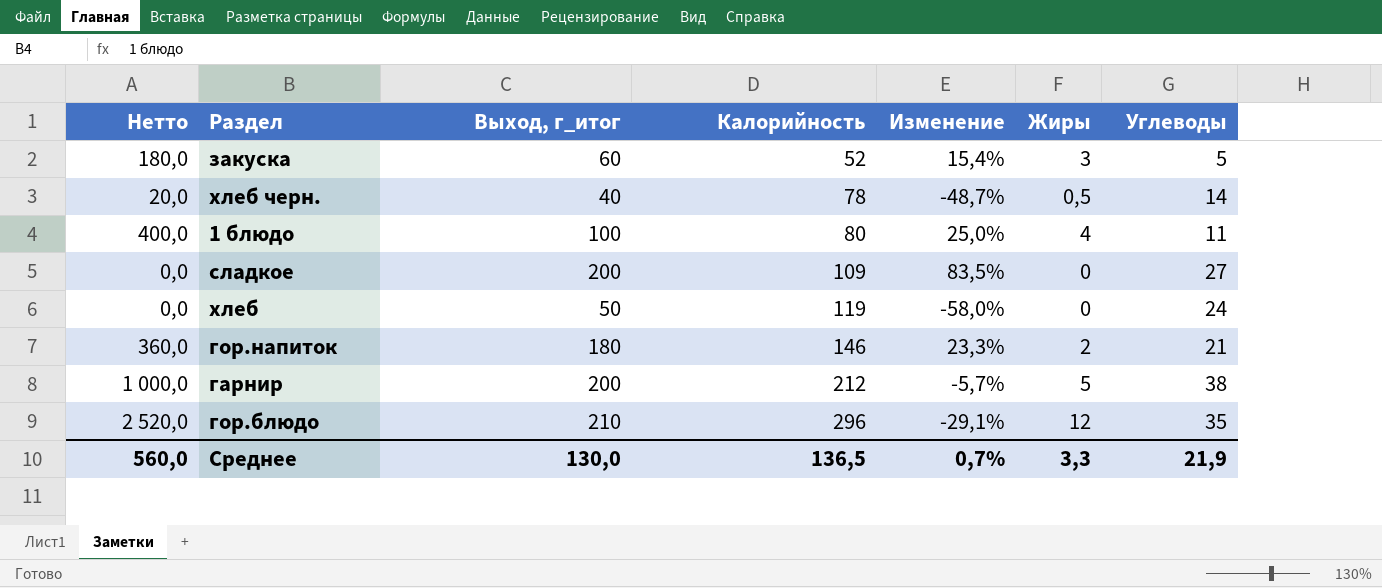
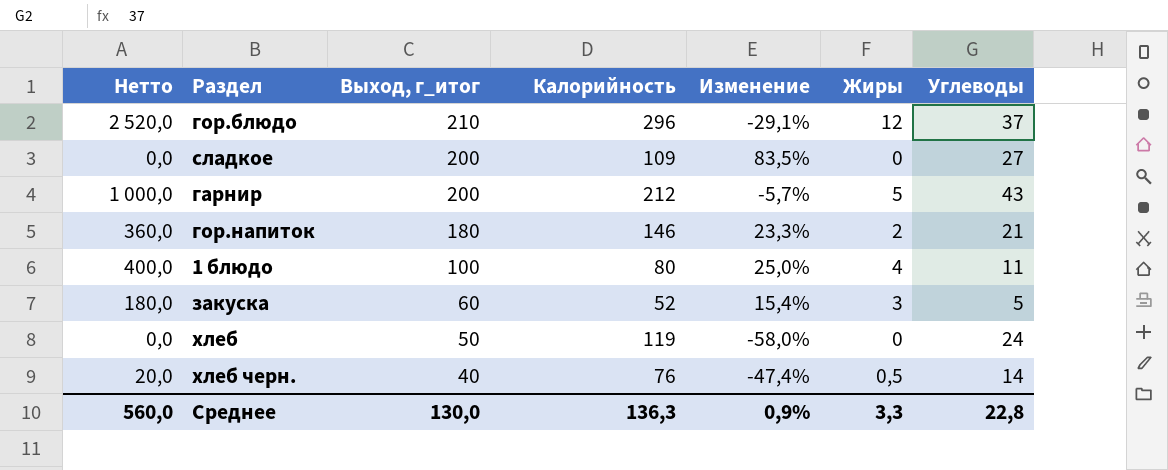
row order: Калорийность ascending -> Выход, г_итог descending
гор.блюдо | Углеводы: 35 -> 37
гарнир | Углеводы: 38 -> 43
хлеб черн. | Калорийность: 78 -> 76
хлеб черн. | Изменение: -48,7% -> -47,4%
Среднее | Калорийность: 136,5 -> 136,3
Среднее | Изменение: 0,7% -> 0,9%
Среднее | Углеводы: 21,9 -> 22,8

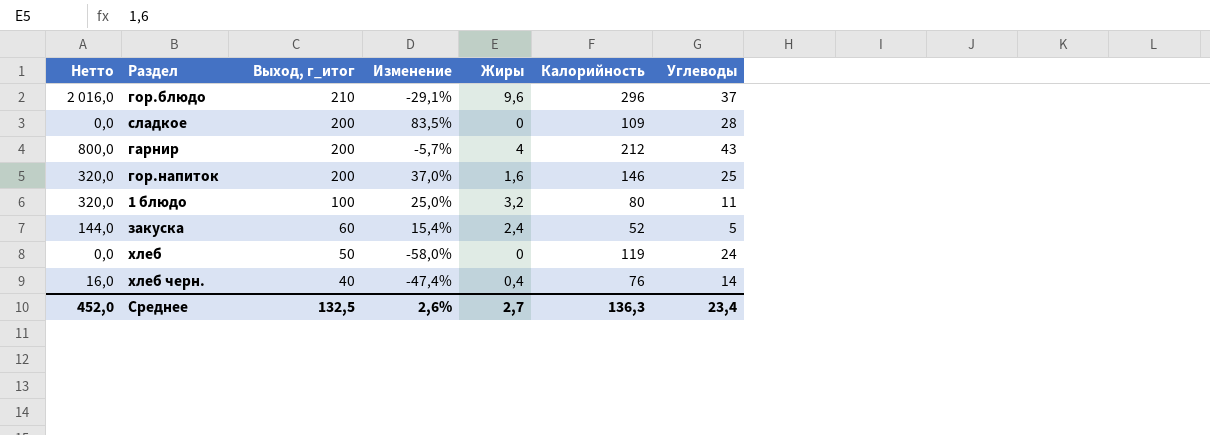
column Калорийность | position: 4 -> 6
гор.блюдо | Нетто: 2 520,0 -> 2 016,0
гор.блюдо | Жиры: 12 -> 9,6
сладкое | Углеводы: 27 -> 28
гарнир | Нетто: 1 000,0 -> 800,0
гарнир | Жиры: 5 -> 4
гор.напиток | Нетто: 360,0 -> 320,0
гор.напиток | Выход, г_итог: 180 -> 200
гор.напиток | Изменение: 23,3% -> 37,0%
гор.напиток | Жиры: 2 -> 1,6
гор.напиток | Углеводы: 21 -> 25
1 блюдо | Нетто: 400,0 -> 320,0
1 блюдо | Жиры: 4 -> 3,2
закуска | Нетто: 180,0 -> 144,0
закуска | Жиры: 3 -> 2,4
хлеб черн. | Нетто: 20,0 -> 16,0
хлеб черн. | Жиры: 0,5 -> 0,4
Среднее | Нетто: 560,0 -> 452,0
Среднее | Выход, г_итог: 130,0 -> 132,5
Среднее | Изменение: 0,9% -> 2,6%
Среднее | Жиры: 3,3 -> 2,7
Среднее | Углеводы: 22,8 -> 23,4

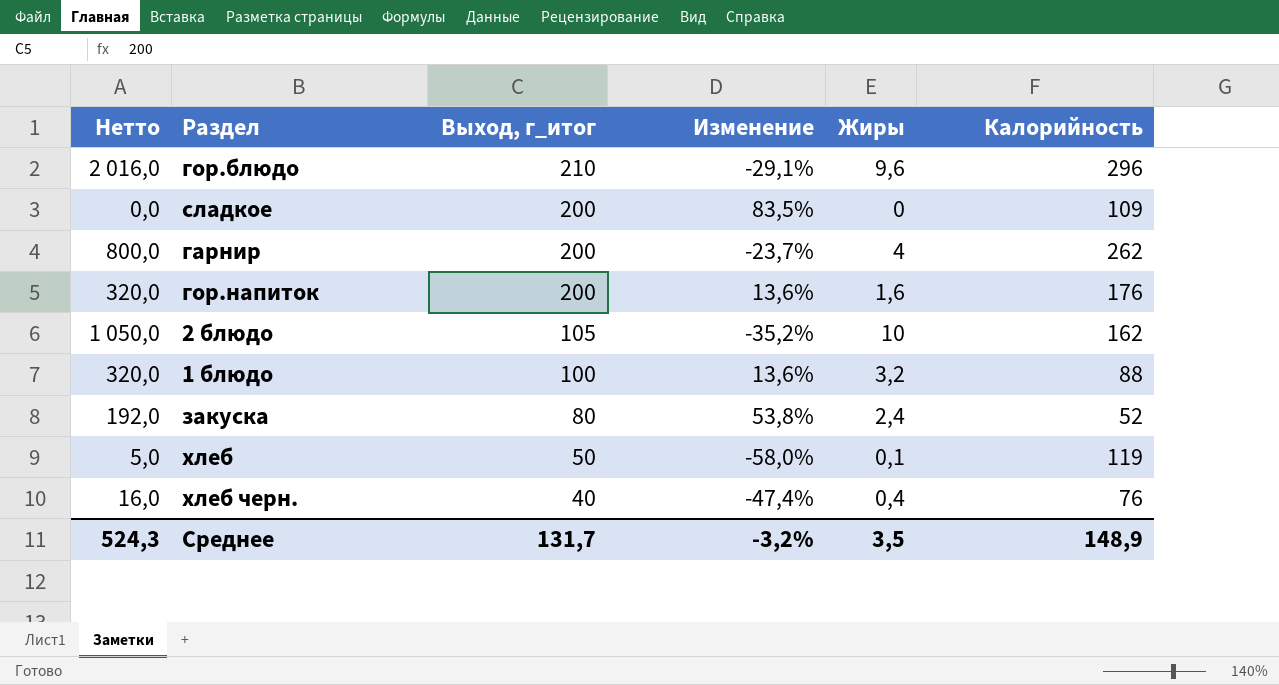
column Углеводы | position: 7 -> none
гарнир | Изменение: -5,7% -> -23,7%
гарнир | Калорийность: 212 -> 262
гор.напиток | Изменение: 37,0% -> 13,6%
гор.напиток | Калорийность: 146 -> 176
row 2 блюдо: none -> 1 050,0 | 105 | -35,2% | 10 | 162
1 блюдо | Изменение: 25,0% -> 13,6%
1 блюдо | Калорийность: 80 -> 88
закуска | Нетто: 144,0 -> 192,0
закуска | Выход, г_итог: 60 -> 80
закуска | Изменение: 15,4% -> 53,8%
хлеб | Нетто: 0,0 -> 5,0
хлеб | Жиры: 0 -> 0,1
Среднее | Нетто: 452,0 -> 524,3
Среднее | Выход, г_итог: 132,5 -> 131,7
Среднее | Изменение: 2,6% -> -3,2%
Среднее | Жиры: 2,7 -> 3,5
Среднее | Калорийность: 136,3 -> 148,9

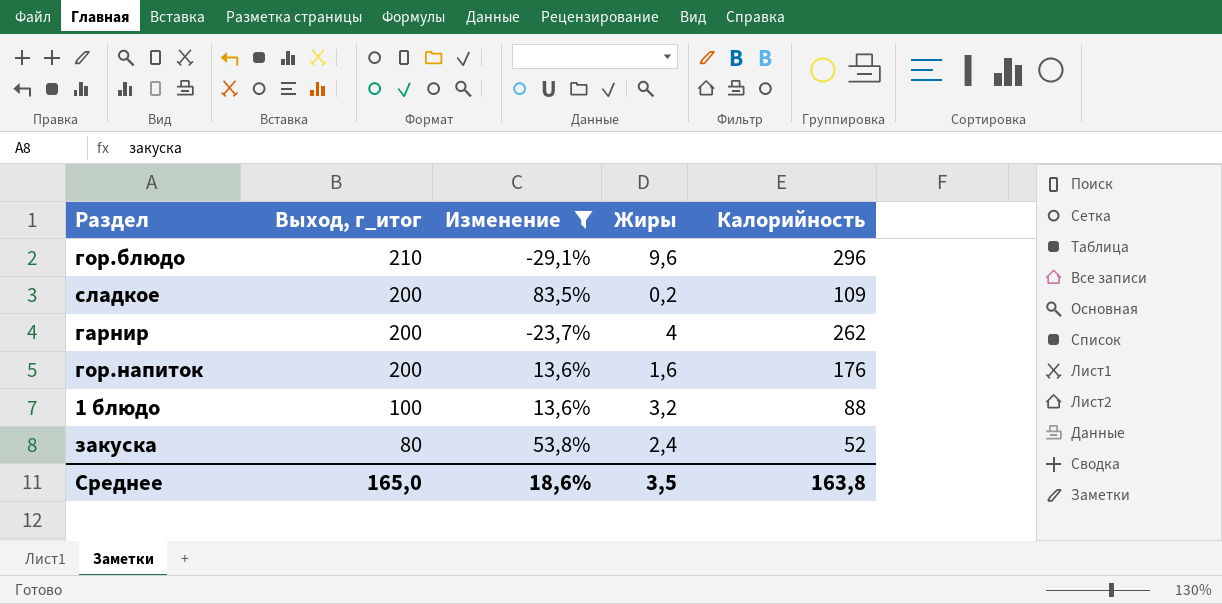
filter: none -> Изменение >= -29,1%
column Нетто | formula: [Выход, г_итог] * [Жиры] -> none
сладкое | Жиры: 0 -> 0,2
Среднее | Выход, г_итог: 131,7 -> 165,0
Среднее | Изменение: -3,2% -> 18,6%
Среднее | Калорийность: 148,9 -> 163,8

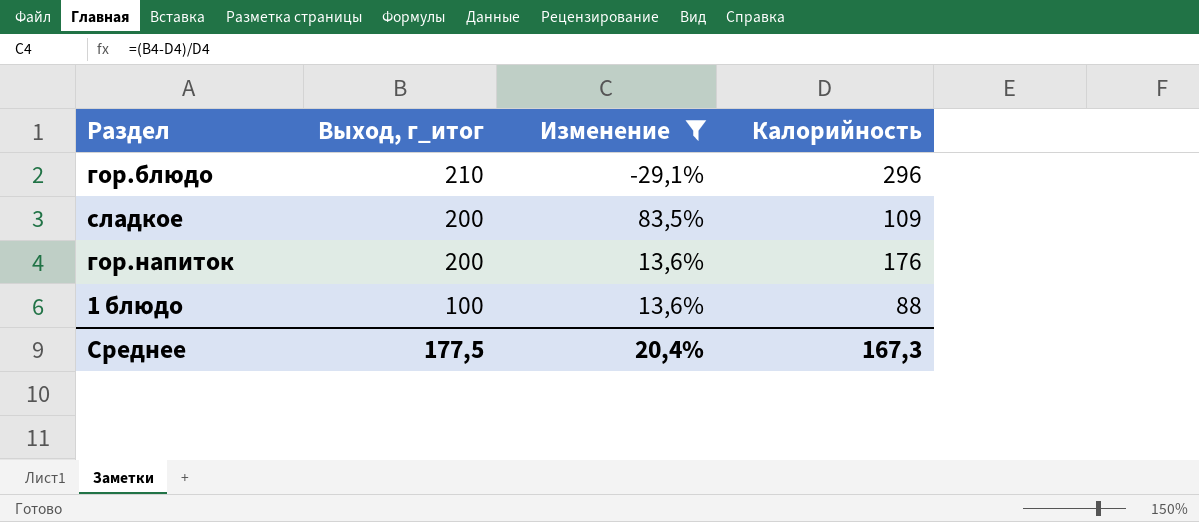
column Жиры | position: 4 -> none
row гарнир: 200 | -23,7% | 4 | 262 -> none
row закуска: 80 | 53,8% | 2,4 | 52 -> none
Среднее | Выход, г_итог: 165,0 -> 177,5
Среднее | Изменение: 18,6% -> 20,4%
Среднее | Калорийность: 163,8 -> 167,3

